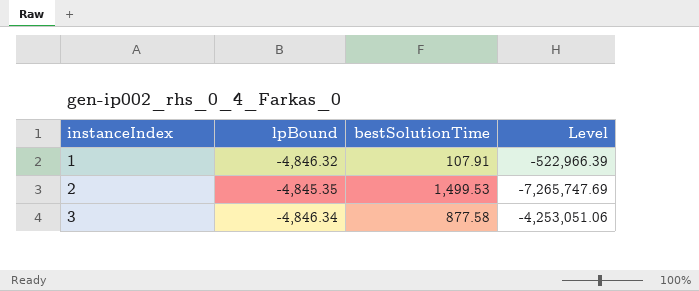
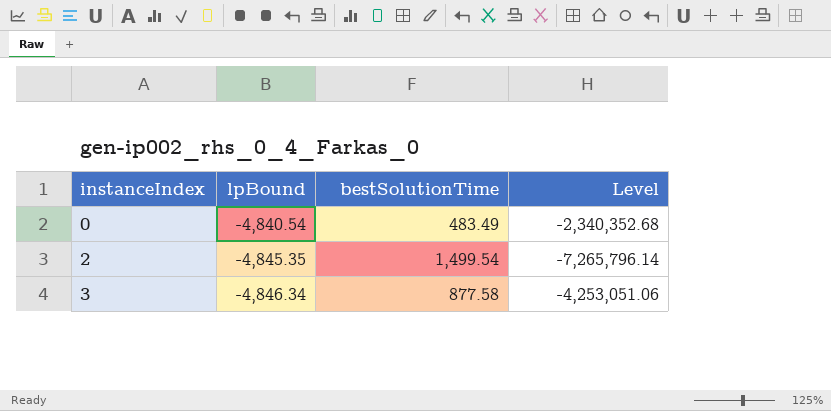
row 1: -4,846.32 | 107.91 | -522,966.39 -> none
row 0: none -> -4,840.54 | 483.49 | -2,340,352.68
2 | bestSolutionTime: 1,499.53 -> 1,499.54
2 | Level: -7,265,747.69 -> -7,265,796.14

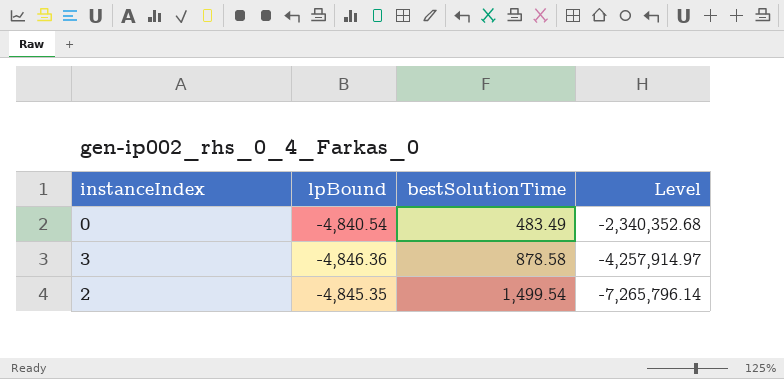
row order: instanceIndex ascending -> bestSolutionTime ascending
3 | lpBound: -4,846.34 -> -4,846.36
3 | bestSolutionTime: 877.58 -> 878.58
3 | Level: -4,253,051.06 -> -4,257,914.97

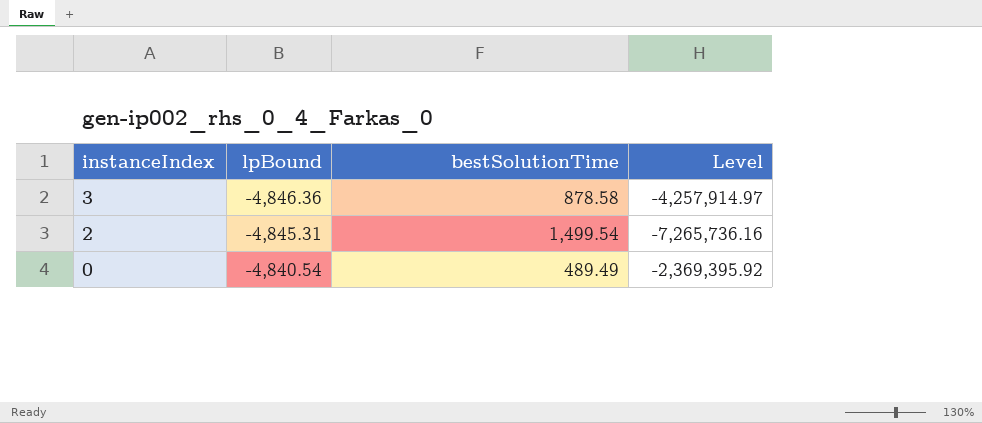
row order: bestSolutionTime ascending -> instanceIndex descending
2 | lpBound: -4,845.35 -> -4,845.31
2 | Level: -7,265,796.14 -> -7,265,736.16
0 | bestSolutionTime: 483.49 -> 489.49
0 | Level: -2,340,352.68 -> -2,369,395.92

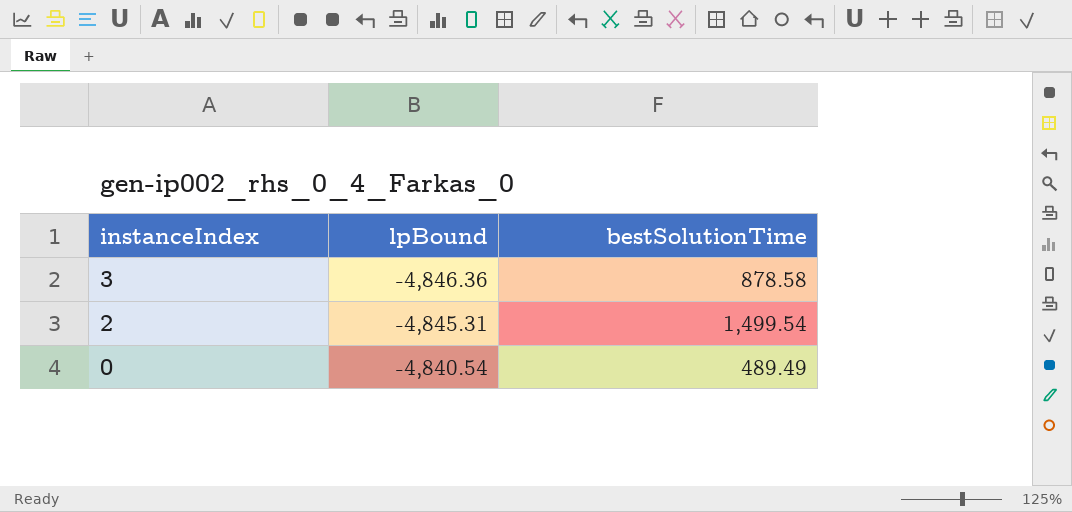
column Level | formula: [lpBound] * [bestSolutionTime] -> none

